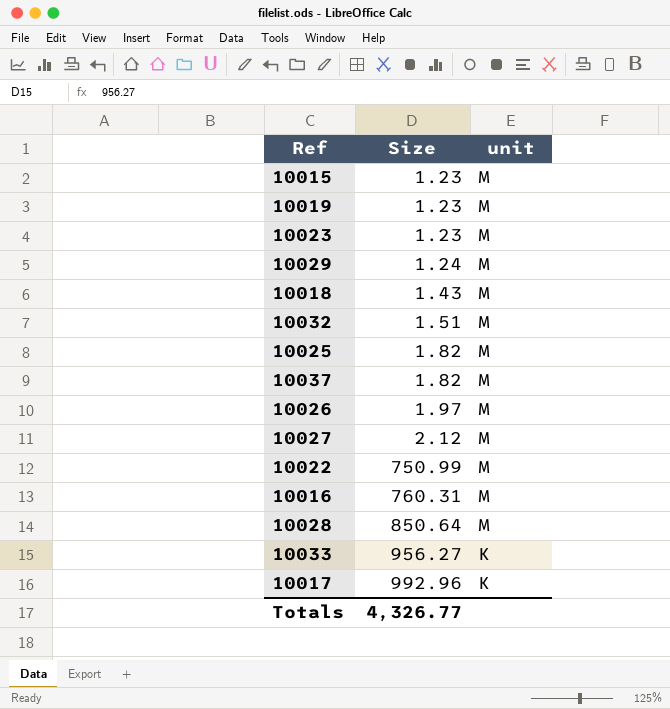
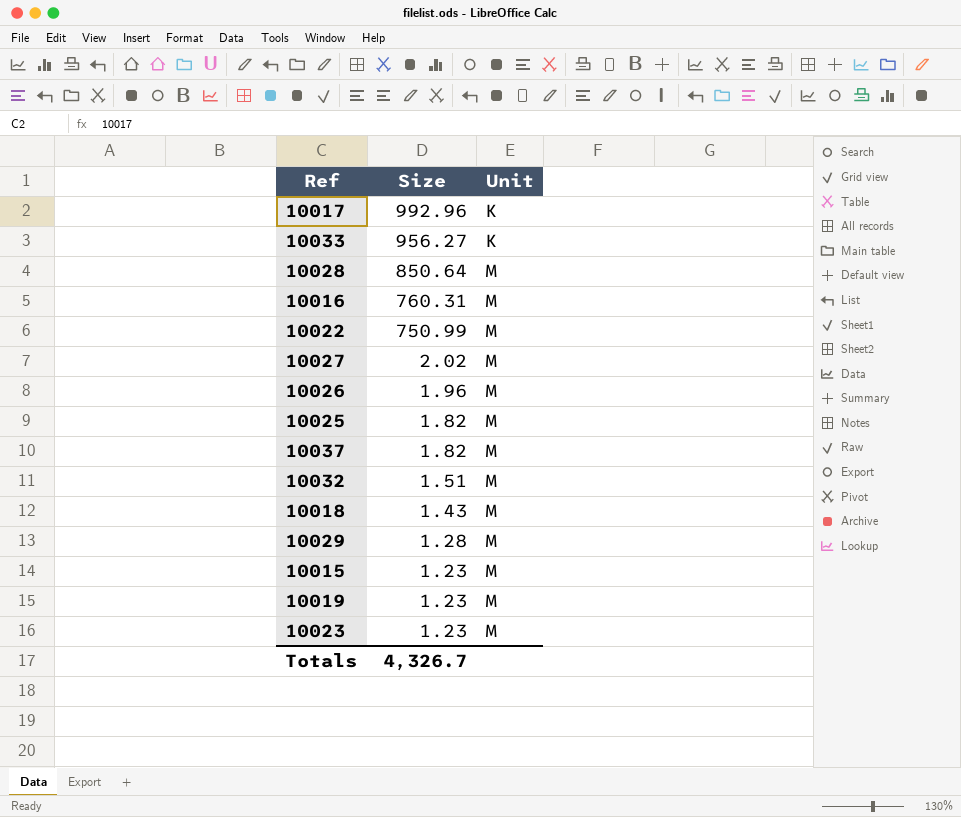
row order: Size ascending -> Size descending
column name: unit -> Unit
10027 | Size: 2.12 -> 2.02
10026 | Size: 1.97 -> 1.96
10029 | Size: 1.24 -> 1.28
Totals | Size: 4,326.77 -> 4,326.7

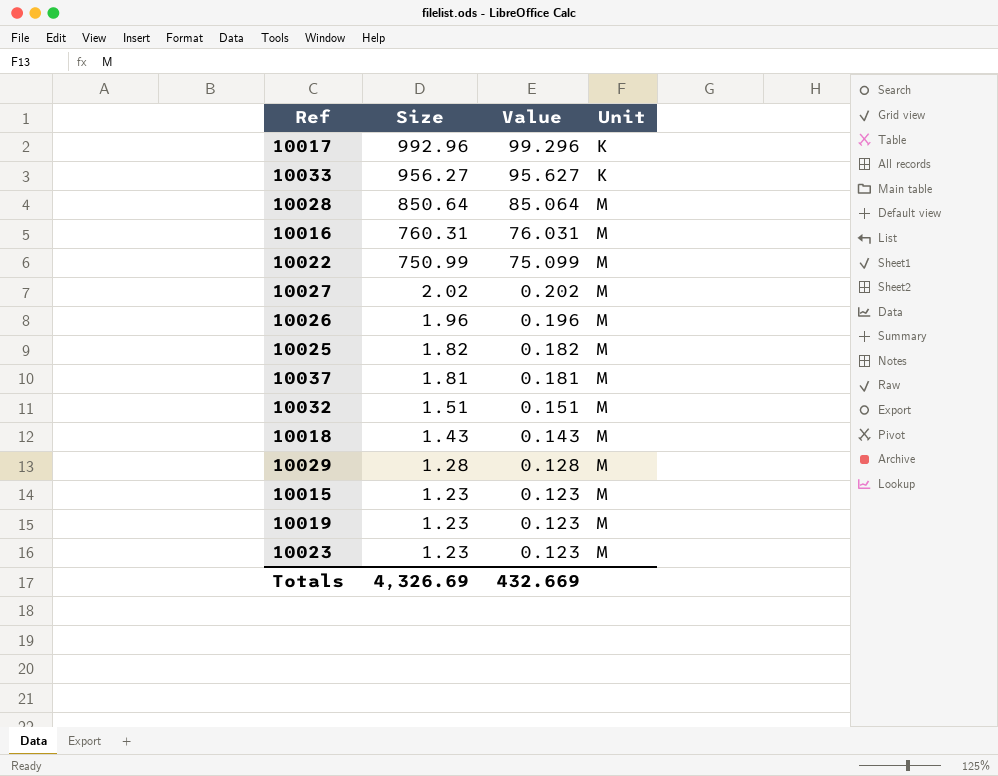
column Value | formula: none -> [Size] * 0.1
10037 | Size: 1.82 -> 1.81
Totals | Size: 4,326.7 -> 4,326.69

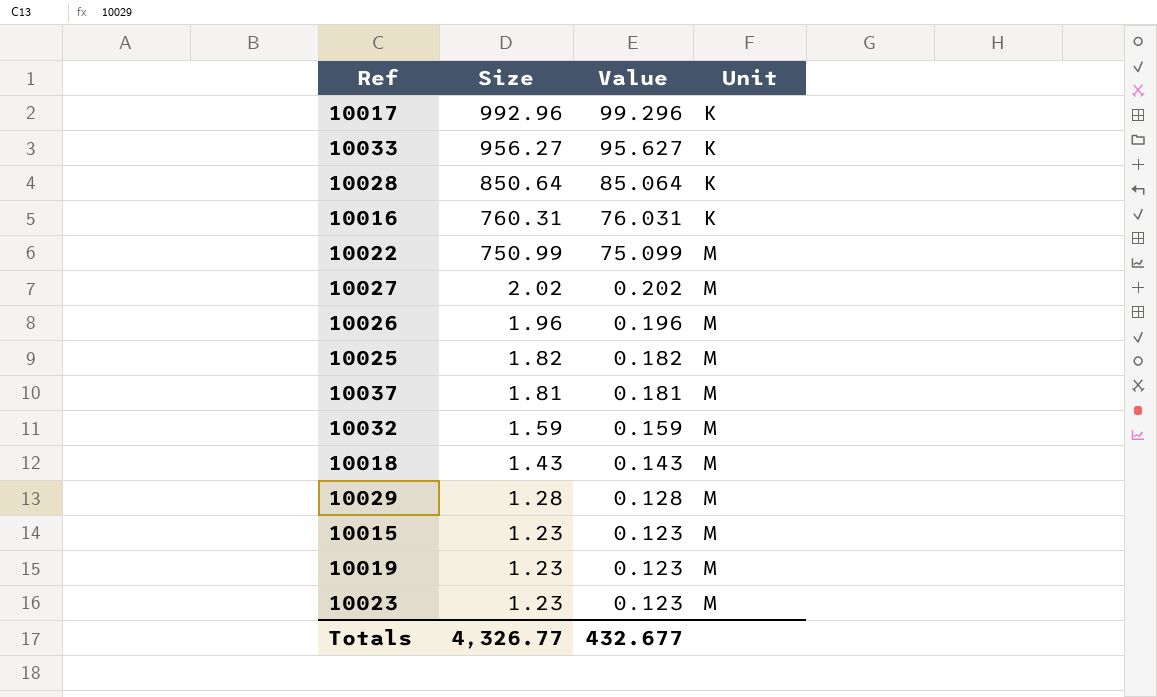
10028 | Unit: M -> K
10016 | Unit: M -> K
10032 | Size: 1.51 -> 1.59
10032 | Value: 0.151 -> 0.159
Totals | Size: 4,326.69 -> 4,326.77
Totals | Value: 432.669 -> 432.677

